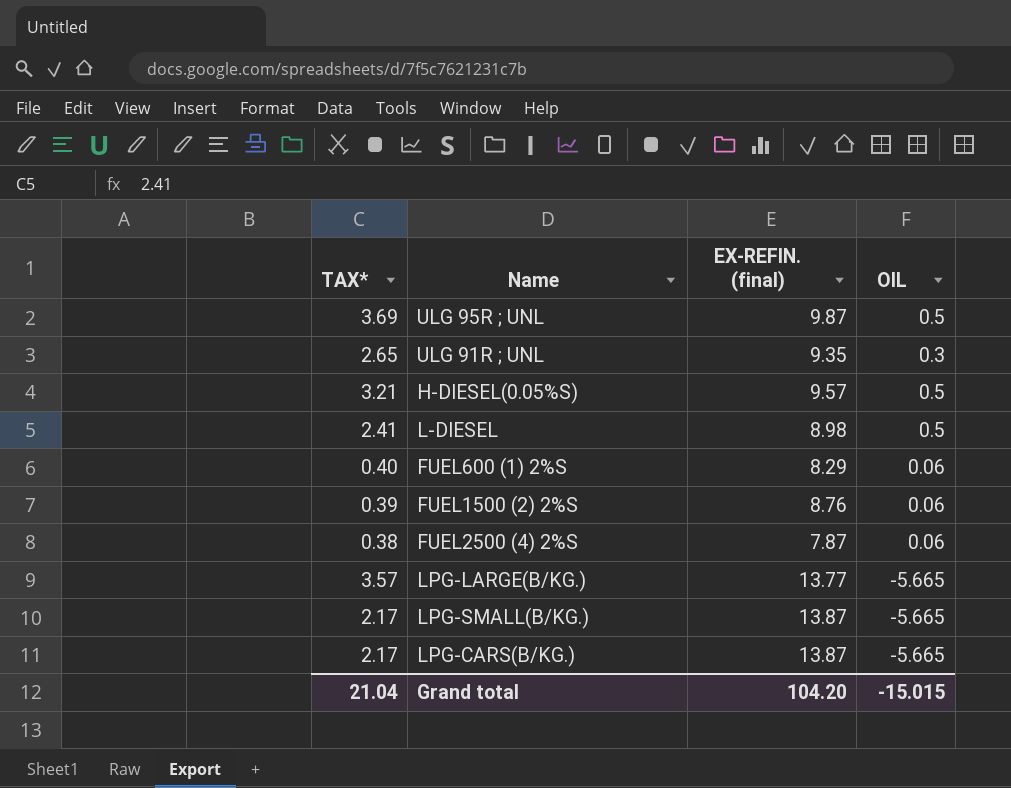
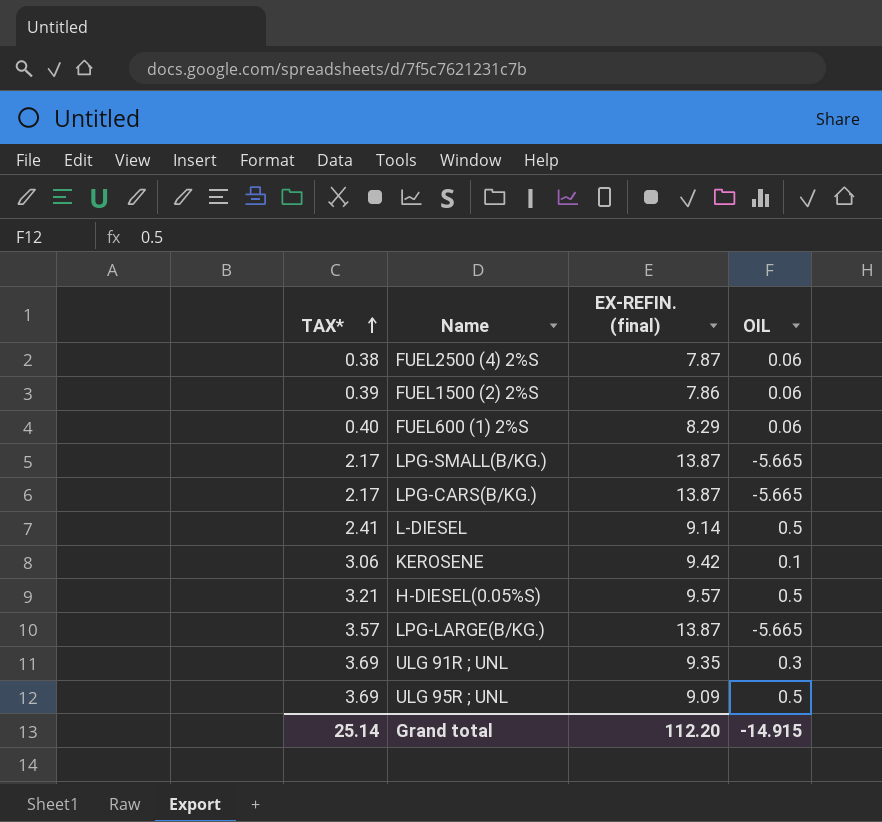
row order: none -> TAX* ascending
FUEL1500 (2) 2%S | EX-REFIN. (final): 8.76 -> 7.86
L-DIESEL | EX-REFIN. (final): 8.98 -> 9.14
row KEROSENE: none -> 3.06 | 9.42 | 0.1
LPG-LARGE(B/KG.) | EX-REFIN. (final): 13.77 -> 13.87
ULG 91R ; UNL | TAX*: 2.65 -> 3.69
ULG 95R ; UNL | EX-REFIN. (final): 9.87 -> 9.09
Grand total | TAX*: 21.04 -> 25.14
Grand total | EX-REFIN. (final): 104.20 -> 112.20
Grand total | OIL: -15.015 -> -14.915

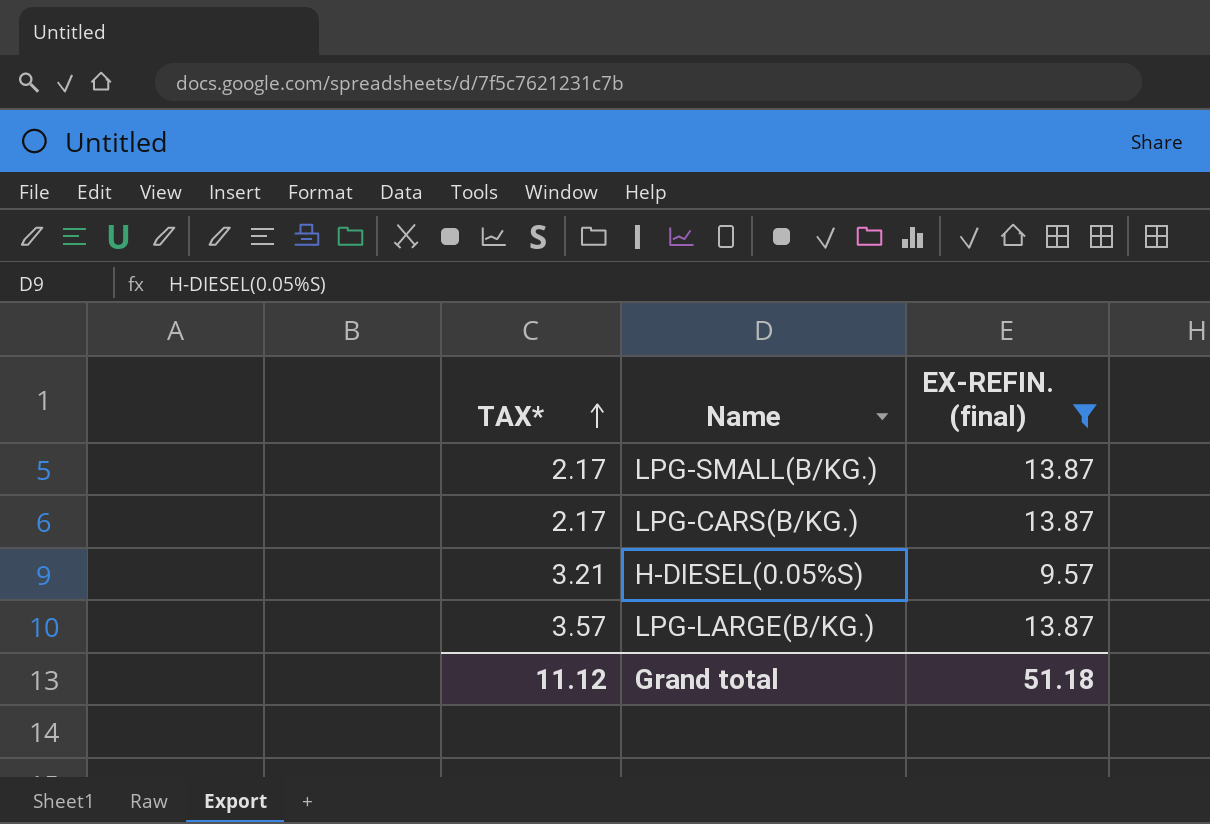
filter: none -> EX-REFIN. (final) >= 9.57
column OIL | position: 4 -> none
Grand total | TAX*: 25.14 -> 11.12
Grand total | EX-REFIN. (final): 112.20 -> 51.18

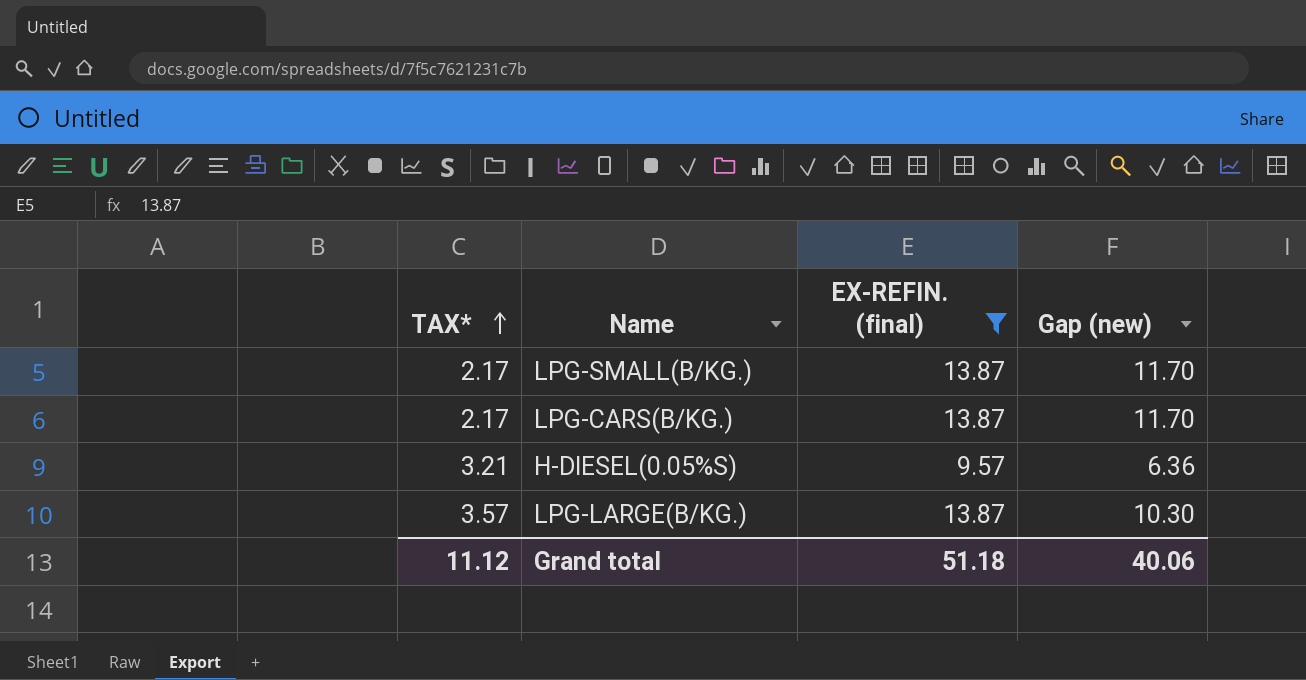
column Gap (new) | formula: none -> [EX-REFIN. (final)] - [TAX*]

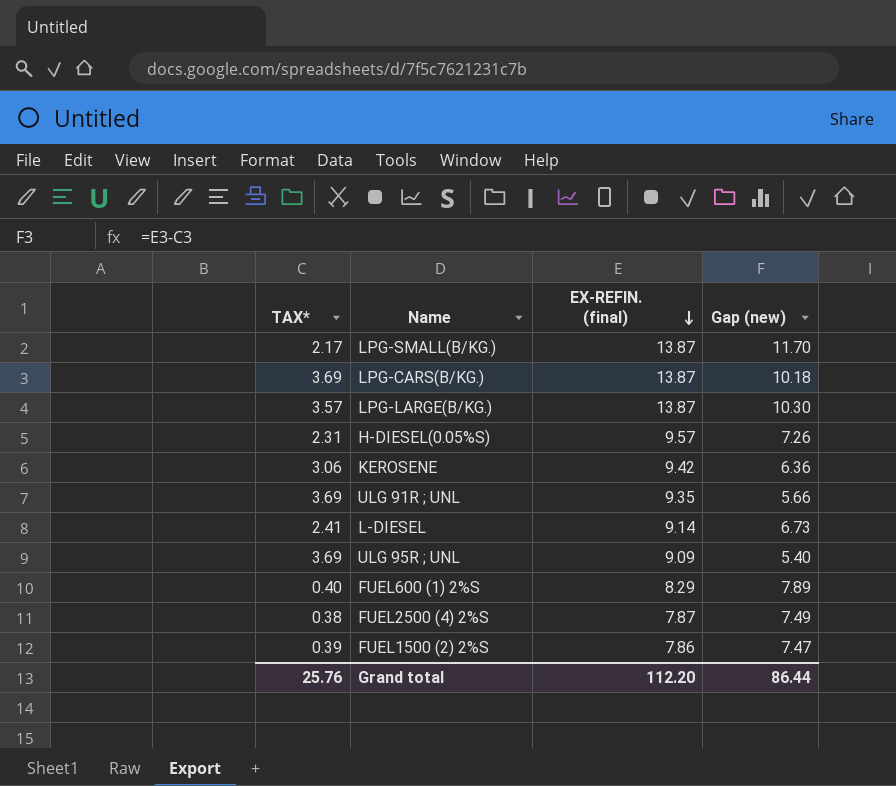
filter: EX-REFIN. (final) >= 9.57 -> none
row order: TAX* ascending -> EX-REFIN. (final) descending
LPG-CARS(B/KG.) | TAX*: 2.17 -> 3.69
LPG-CARS(B/KG.) | Gap (new): 11.70 -> 10.18
H-DIESEL(0.05%S) | TAX*: 3.21 -> 2.31
H-DIESEL(0.05%S) | Gap (new): 6.36 -> 7.26
Grand total | TAX*: 11.12 -> 25.76
Grand total | EX-REFIN. (final): 51.18 -> 112.20
Grand total | Gap (new): 40.06 -> 86.44

